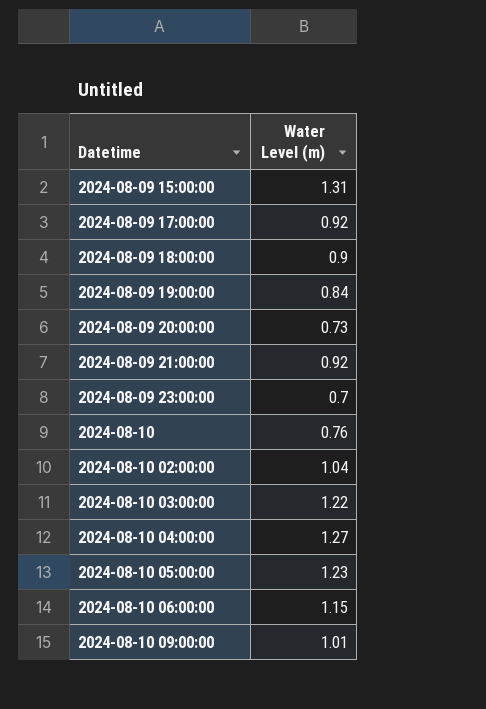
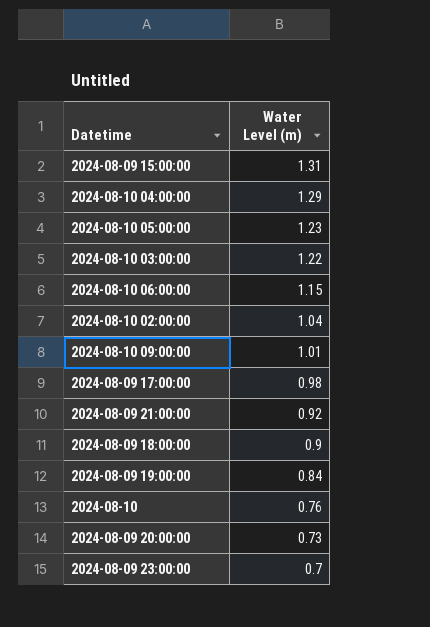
row order: Datetime ascending -> Water Level (m) descending
2024-08-10 04:00:00 | Water Level (m): 1.27 -> 1.29
2024-08-09 17:00:00 | Water Level (m): 0.92 -> 0.98

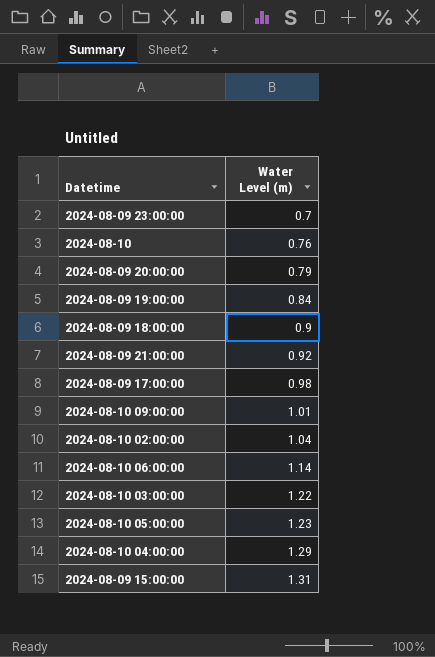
row order: Water Level (m) descending -> Water Level (m) ascending
2024-08-09 20:00:00 | Water Level (m): 0.73 -> 0.79
2024-08-10 06:00:00 | Water Level (m): 1.15 -> 1.14

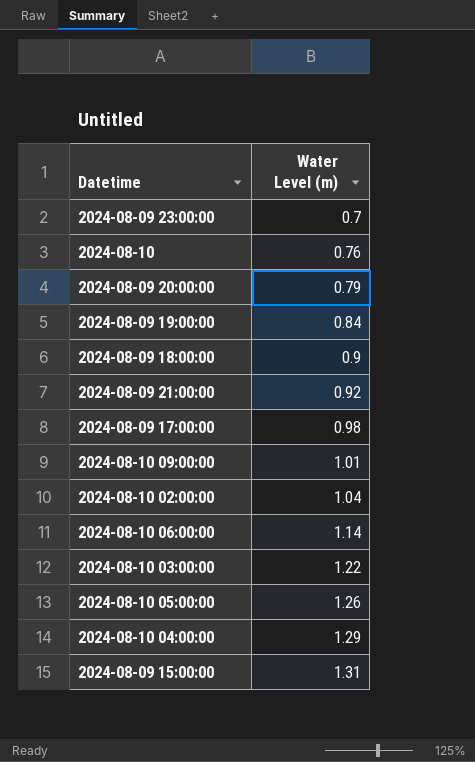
2024-08-10 05:00:00 | Water Level (m): 1.23 -> 1.26

